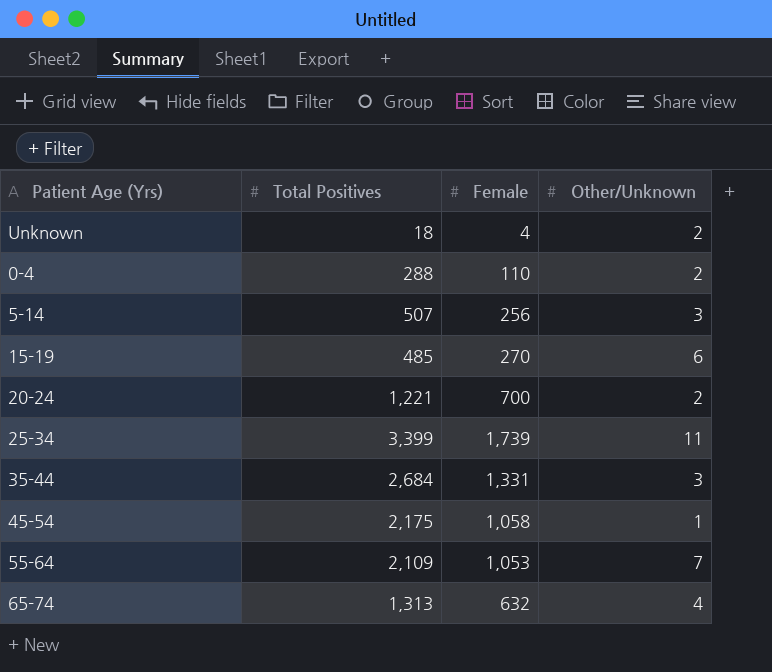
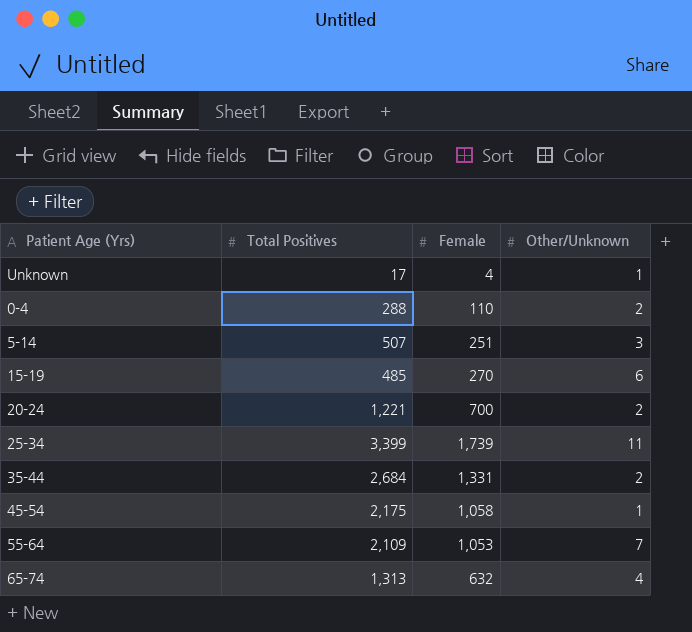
Unknown | Total Positives: 18 -> 17
Unknown | Other/Unknown: 2 -> 1
5-14 | Female: 256 -> 251
35-44 | Other/Unknown: 3 -> 2

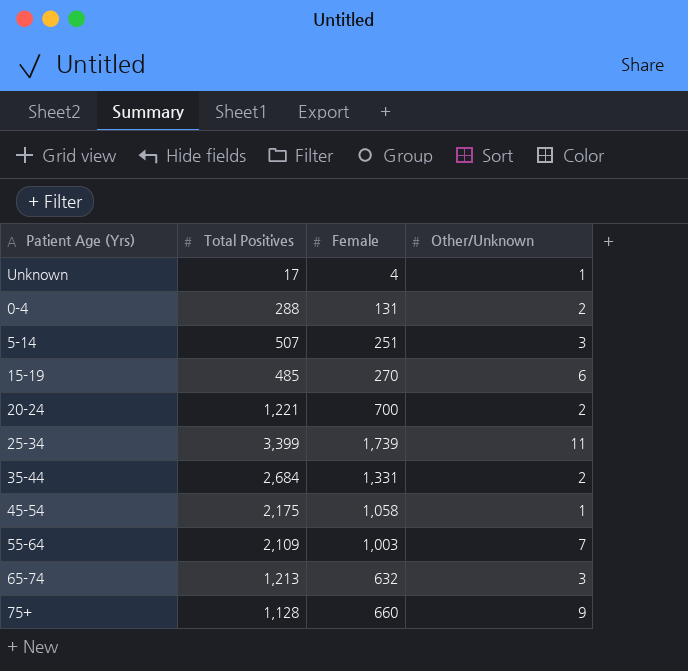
0-4 | Female: 110 -> 131
55-64 | Female: 1,053 -> 1,003
65-74 | Total Positives: 1,313 -> 1,213
65-74 | Other/Unknown: 4 -> 3
row 75+: none -> 1,128 | 660 | 9

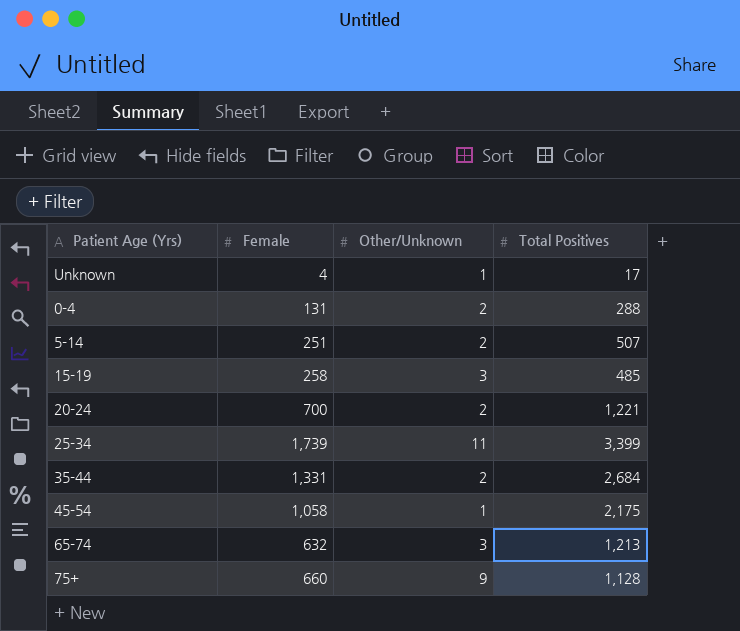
column Total Positives | position: 2 -> 4
row 55-64: 2,109 | 1,003 | 7 -> none
5-14 | Other/Unknown: 3 -> 2
15-19 | Female: 270 -> 258
15-19 | Other/Unknown: 6 -> 3

